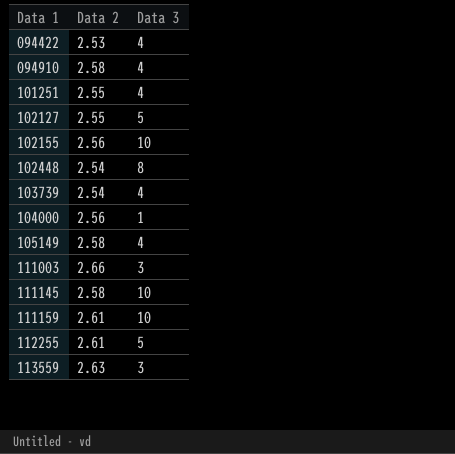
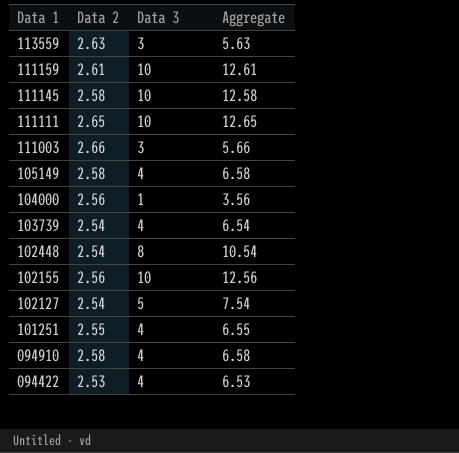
row order: Data 1 ascending -> Data 1 descending
column Aggregate | formula: none -> [Data 2] + [Data 3]
row 112255: 2.61 | 5 -> none
row 111111: none -> 2.65 | 10 | 12.65
102127 | Data 2: 2.55 -> 2.54

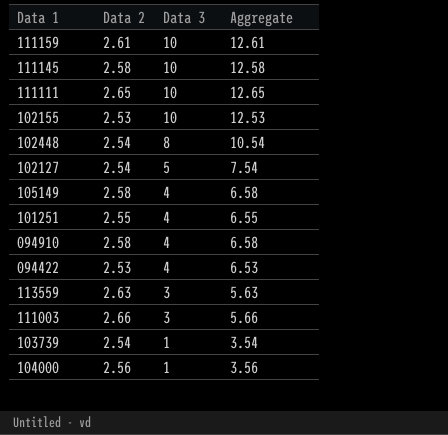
row order: Data 1 descending -> Data 3 descending
102155 | Data 2: 2.56 -> 2.53
102155 | Aggregate: 12.56 -> 12.53
103739 | Data 3: 4 -> 1
103739 | Aggregate: 6.54 -> 3.54

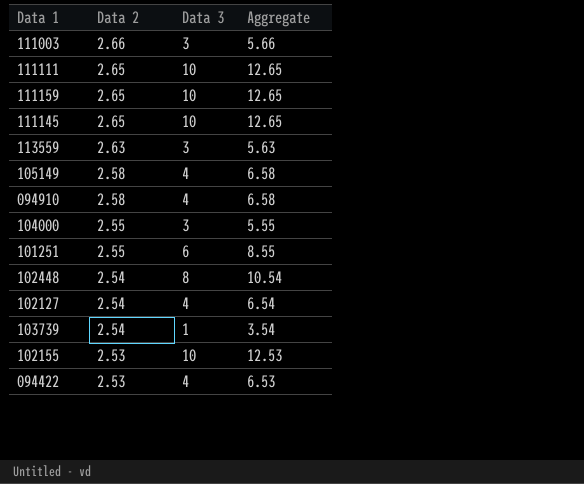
row order: Data 3 descending -> Data 2 descending
111159 | Data 2: 2.61 -> 2.65
111159 | Aggregate: 12.61 -> 12.65
111145 | Data 2: 2.58 -> 2.65
111145 | Aggregate: 12.58 -> 12.65
104000 | Data 2: 2.56 -> 2.55
104000 | Data 3: 1 -> 3
104000 | Aggregate: 3.56 -> 5.55
101251 | Data 3: 4 -> 6
101251 | Aggregate: 6.55 -> 8.55
102127 | Data 3: 5 -> 4
102127 | Aggregate: 7.54 -> 6.54

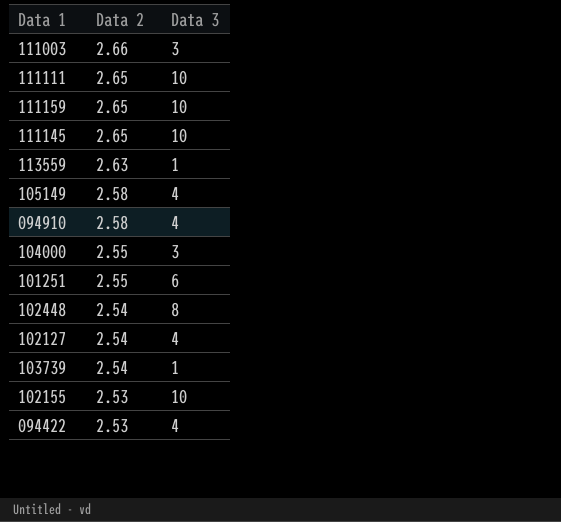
column Aggregate | formula: [Data 2] + [Data 3] -> none
113559 | Data 3: 3 -> 1

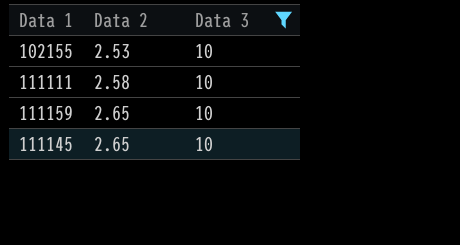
filter: none -> Data 3 = 10
row order: Data 2 descending -> Data 2 ascending
111111 | Data 2: 2.65 -> 2.58

